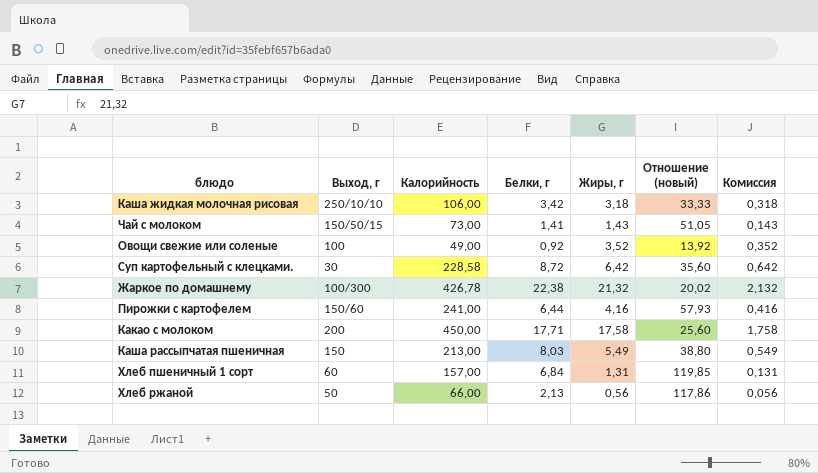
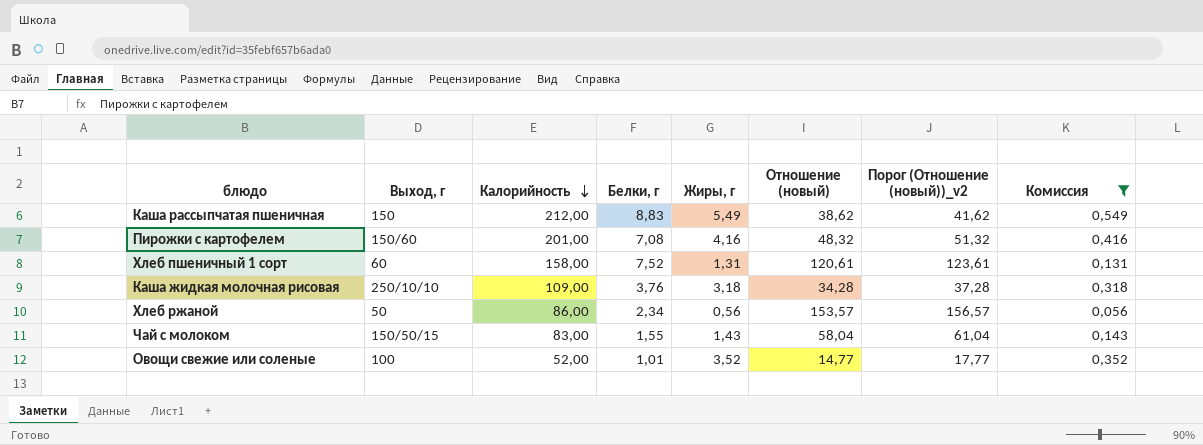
filter: none -> Комиссия <= 0,549
row order: none -> Калорийность descending
column Порог (Отношение (новый))_v2 | formula: none -> [Отношение (новый)] + 3
Каша рассыпчатая пшеничная | Калорийность: 213,00 -> 212,00
Каша рассыпчатая пшеничная | Белки, г: 8,03 -> 8,83
Каша рассыпчатая пшеничная | Отношение (новый): 38,80 -> 38,62
Пирожки с картофелем | Калорийность: 241,00 -> 201,00
Пирожки с картофелем | Белки, г: 6,44 -> 7,08
Пирожки с картофелем | Отношение (новый): 57,93 -> 48,32
Хлеб пшеничный 1 сорт | Калорийность: 157,00 -> 158,00
Хлеб пшеничный 1 сорт | Белки, г: 6,84 -> 7,52
Хлеб пшеничный 1 сорт | Отношение (новый): 119,85 -> 120,61
Каша жидкая молочная рисовая | Калорийность: 106,00 -> 109,00
Каша жидкая молочная рисовая | Белки, г: 3,42 -> 3,76
Каша жидкая молочная рисовая | Отношение (новый): 33,33 -> 34,28
Хлеб ржаной | Калорийность: 66,00 -> 86,00
Хлеб ржаной | Белки, г: 2,13 -> 2,34
Хлеб ржаной | Отношение (новый): 117,86 -> 153,57
Чай с молоком | Калорийность: 73,00 -> 83,00
Чай с молоком | Белки, г: 1,41 -> 1,55
Чай с молоком | Отношение (новый): 51,05 -> 58,04
Овощи свежие или соленые | Калорийность: 49,00 -> 52,00
Овощи свежие или соленые | Белки, г: 0,92 -> 1,01
Овощи свежие или соленые | Отношение (новый): 13,92 -> 14,77

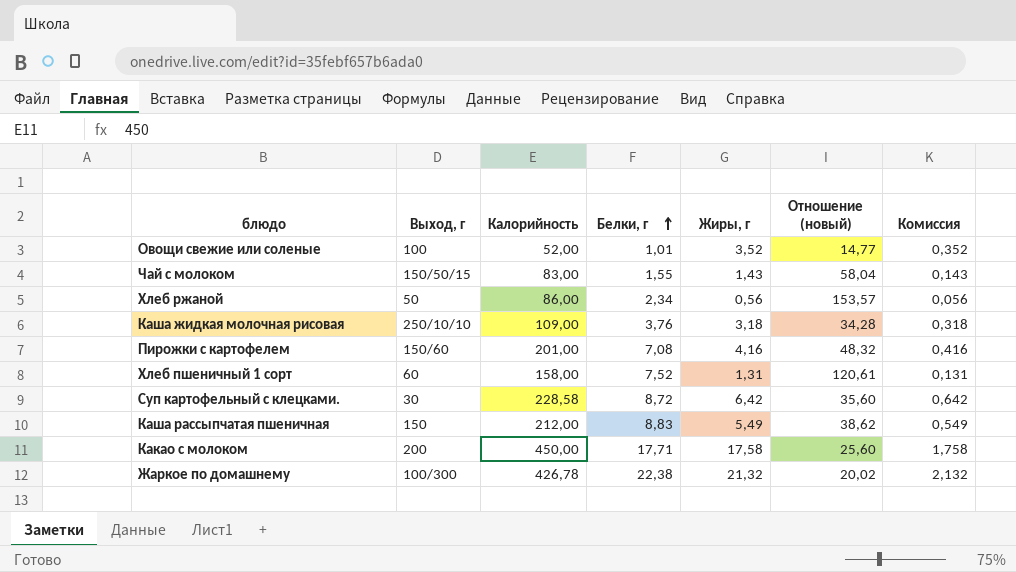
filter: Комиссия <= 0,549 -> none
row order: Калорийность descending -> Белки, г ascending
column Порог (Отношение (новый))_v2 | formula: [Отношение (новый)] + 3 -> none

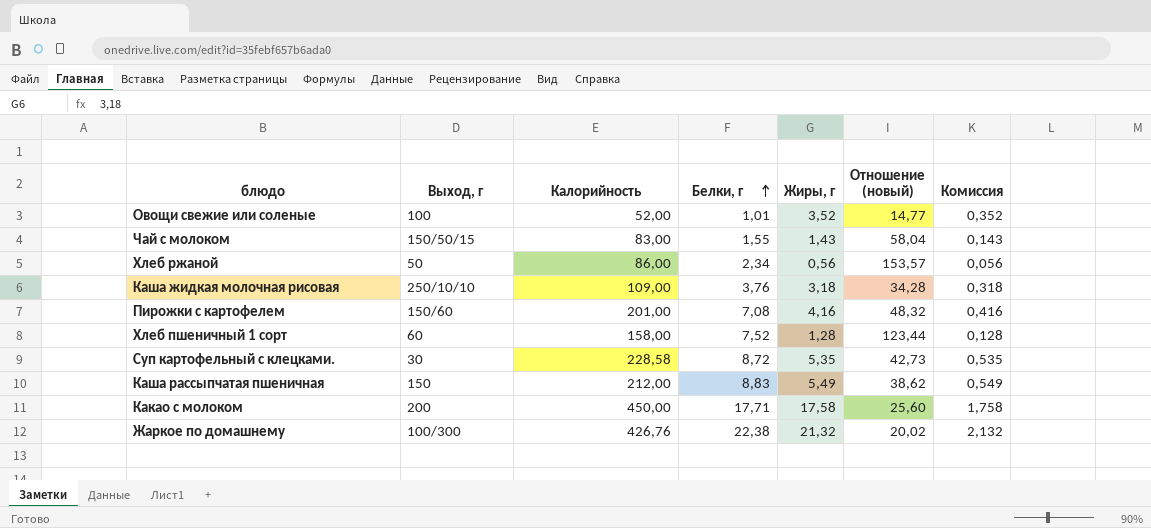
Хлеб пшеничный 1 сорт | Жиры, г: 1,31 -> 1,28
Хлеб пшеничный 1 сорт | Отношение (новый): 120,61 -> 123,44
Хлеб пшеничный 1 сорт | Комиссия: 0,131 -> 0,128
Суп картофельный с клецками. | Жиры, г: 6,42 -> 5,35
Суп картофельный с клецками. | Отношение (новый): 35,60 -> 42,73
Суп картофельный с клецками. | Комиссия: 0,642 -> 0,535
Жаркое по домашнему | Калорийность: 426,78 -> 426,76

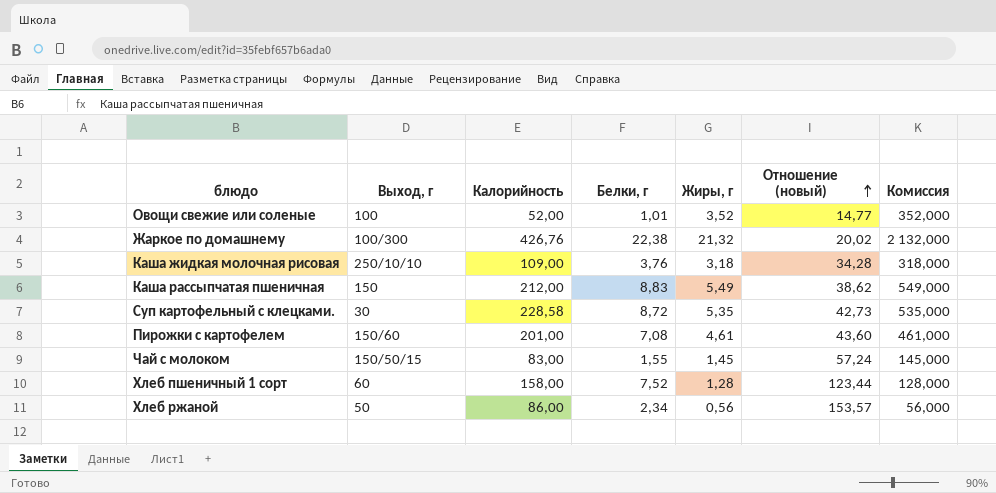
row order: Белки, г ascending -> Отношение (новый) ascending
column Комиссия | formula: [Жиры, г] * 0,1 -> [Жиры, г] * 100
row Какао с молоком: 200 | 450,00 | 17,71 | 17,58 | 25,60 | 1,758 -> none
Пирожки с картофелем | Жиры, г: 4,16 -> 4,61
Пирожки с картофелем | Отношение (новый): 48,32 -> 43,60
Чай с молоком | Жиры, г: 1,43 -> 1,45
Чай с молоком | Отношение (новый): 58,04 -> 57,24

